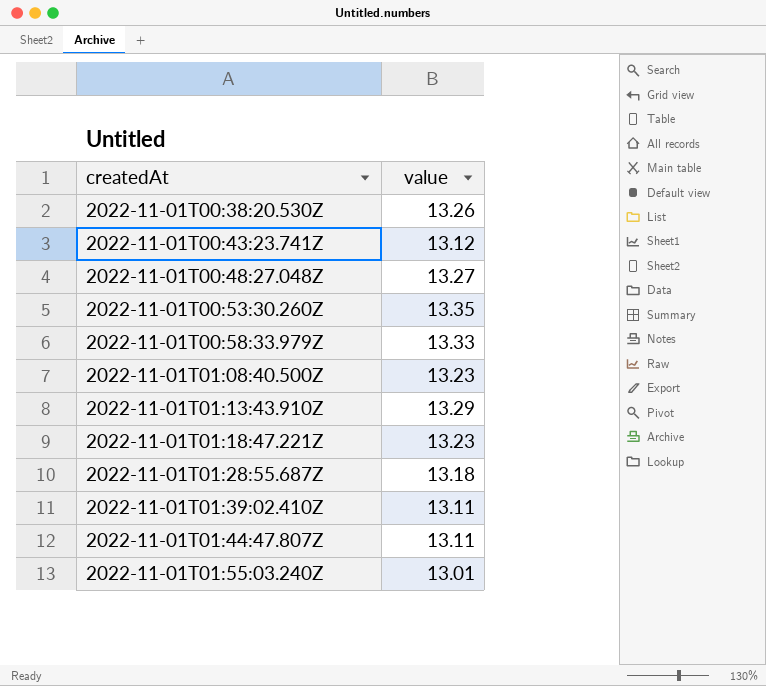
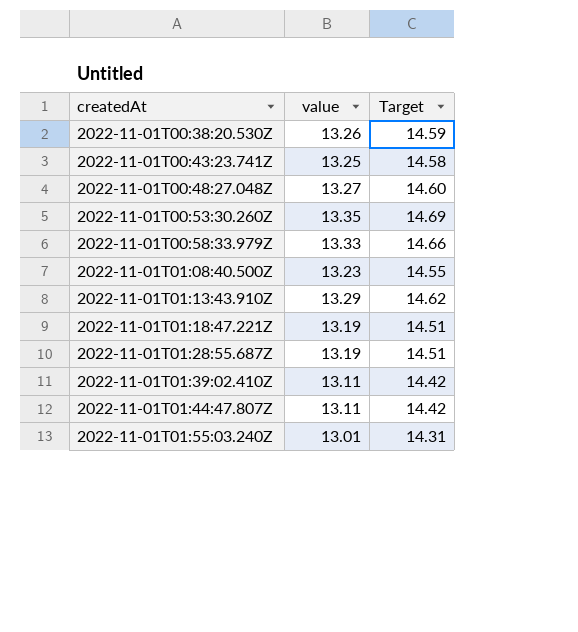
column Target | formula: none -> [value] * 1.1
2022-11-01T00:43:23.741Z | value: 13.12 -> 13.25
2022-11-01T01:18:47.221Z | value: 13.23 -> 13.19
2022-11-01T01:28:55.687Z | value: 13.18 -> 13.19

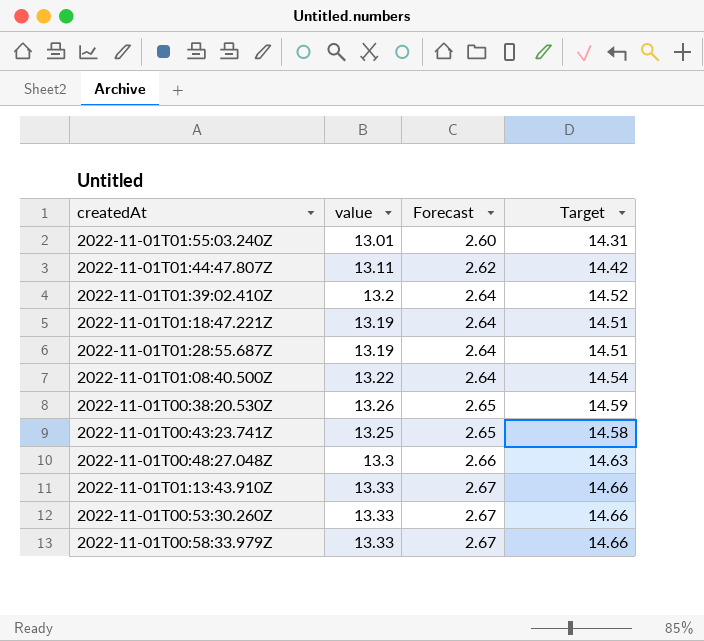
row order: createdAt ascending -> Forecast ascending
column Forecast | formula: none -> [value] * 0.2
2022-11-01T01:39:02.410Z | value: 13.11 -> 13.2
2022-11-01T01:39:02.410Z | Target: 14.42 -> 14.52
2022-11-01T01:08:40.500Z | value: 13.23 -> 13.22
2022-11-01T01:08:40.500Z | Target: 14.55 -> 14.54
2022-11-01T00:48:27.048Z | value: 13.27 -> 13.3
2022-11-01T00:48:27.048Z | Target: 14.60 -> 14.63
2022-11-01T01:13:43.910Z | value: 13.29 -> 13.33
2022-11-01T01:13:43.910Z | Target: 14.62 -> 14.66
2022-11-01T00:53:30.260Z | value: 13.35 -> 13.33
2022-11-01T00:53:30.260Z | Target: 14.69 -> 14.66

